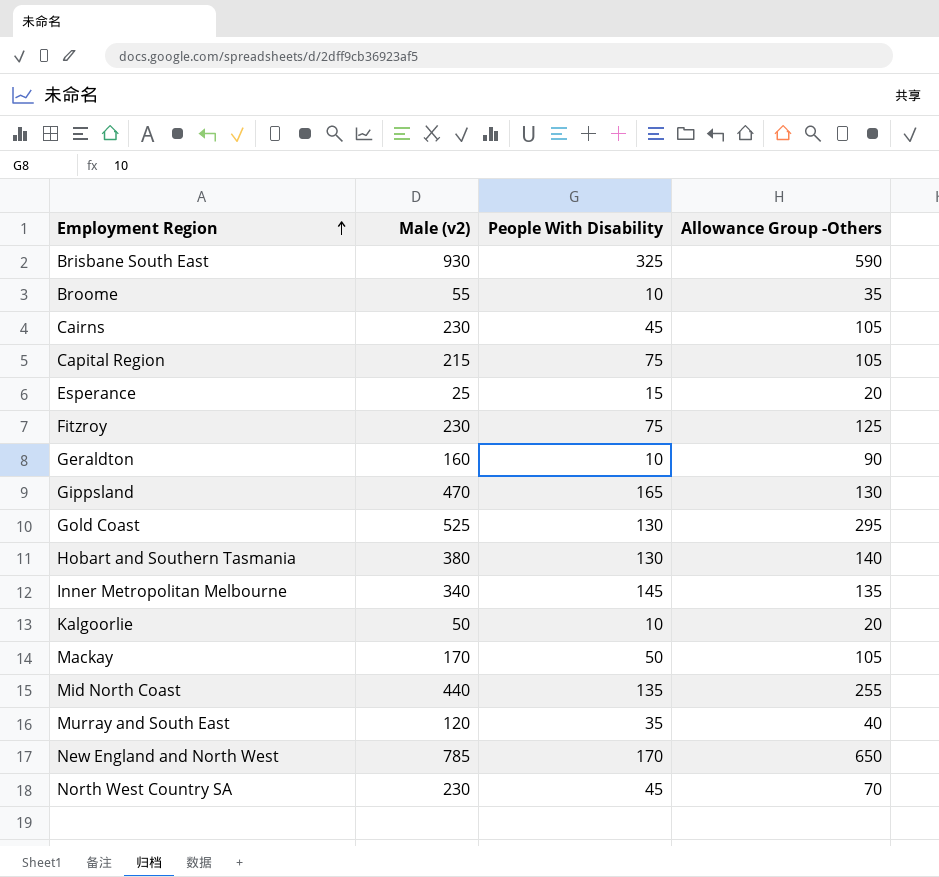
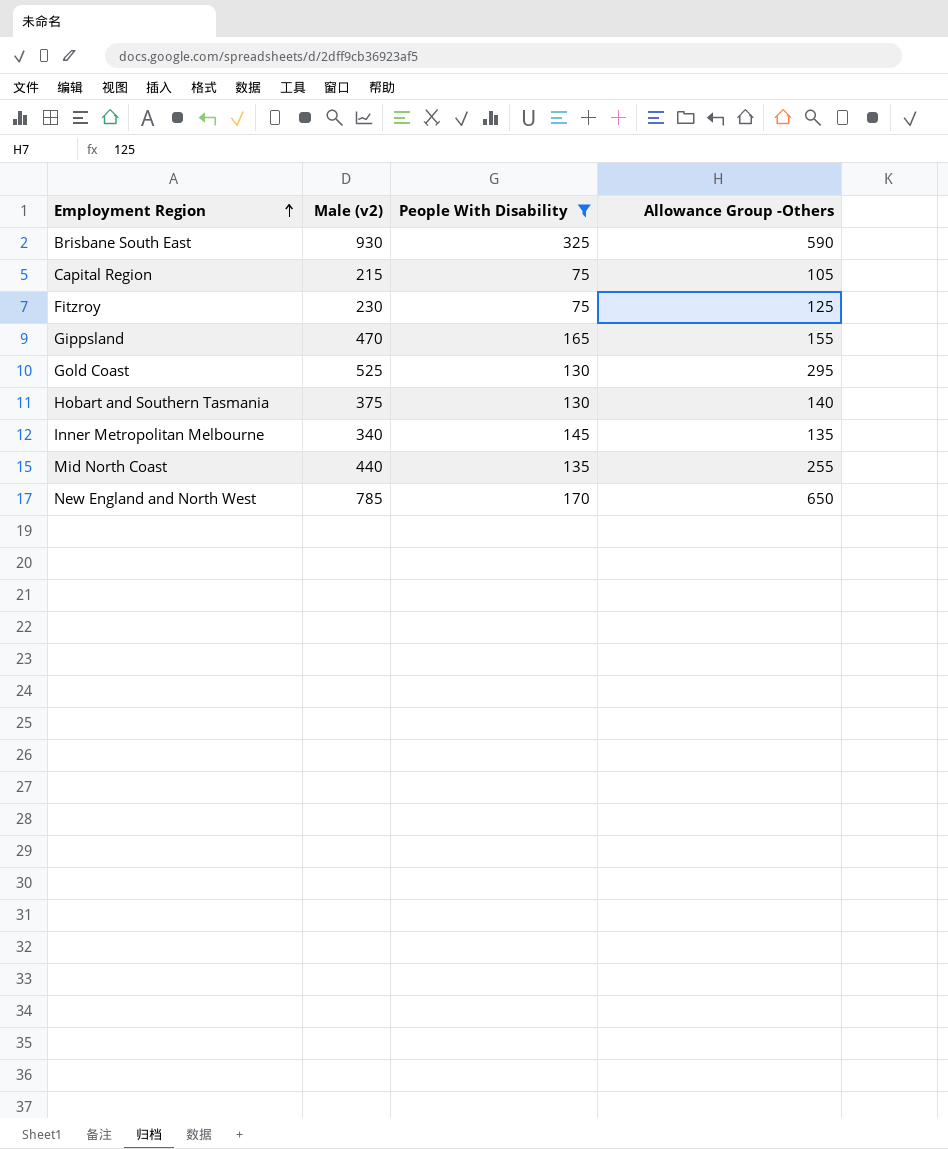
filter: none -> People With Disability >= 75
Gippsland | Allowance Group -Others: 130 -> 155
Hobart and Southern Tasmania | Male (v2): 380 -> 375

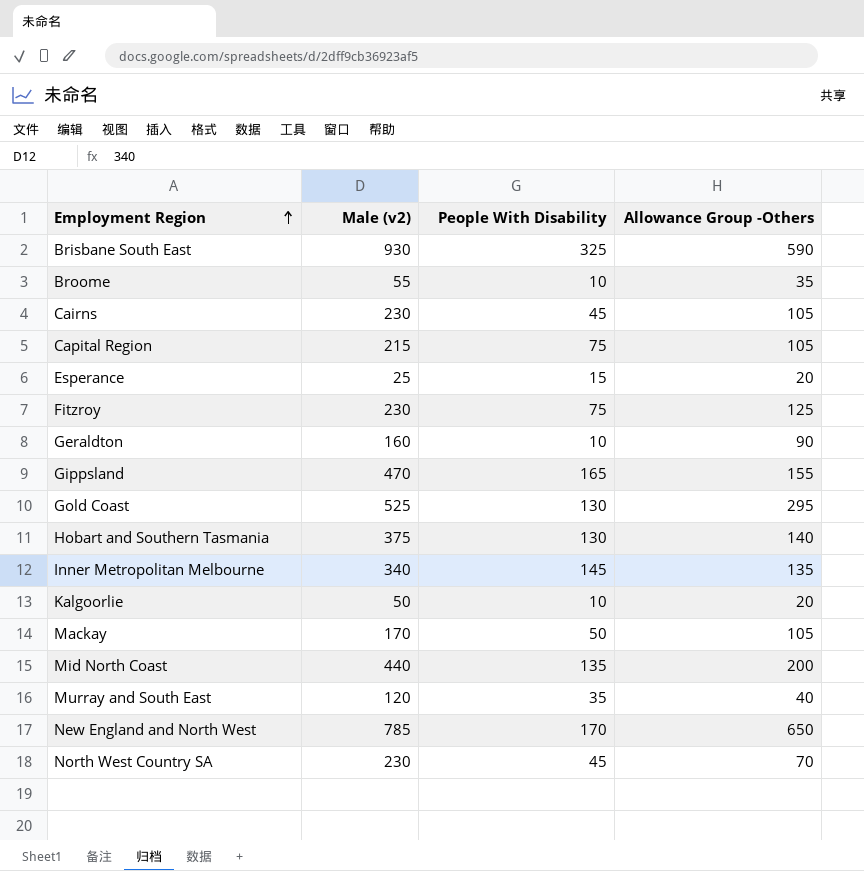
filter: People With Disability >= 75 -> none
Mid North Coast | Allowance Group -Others: 255 -> 200

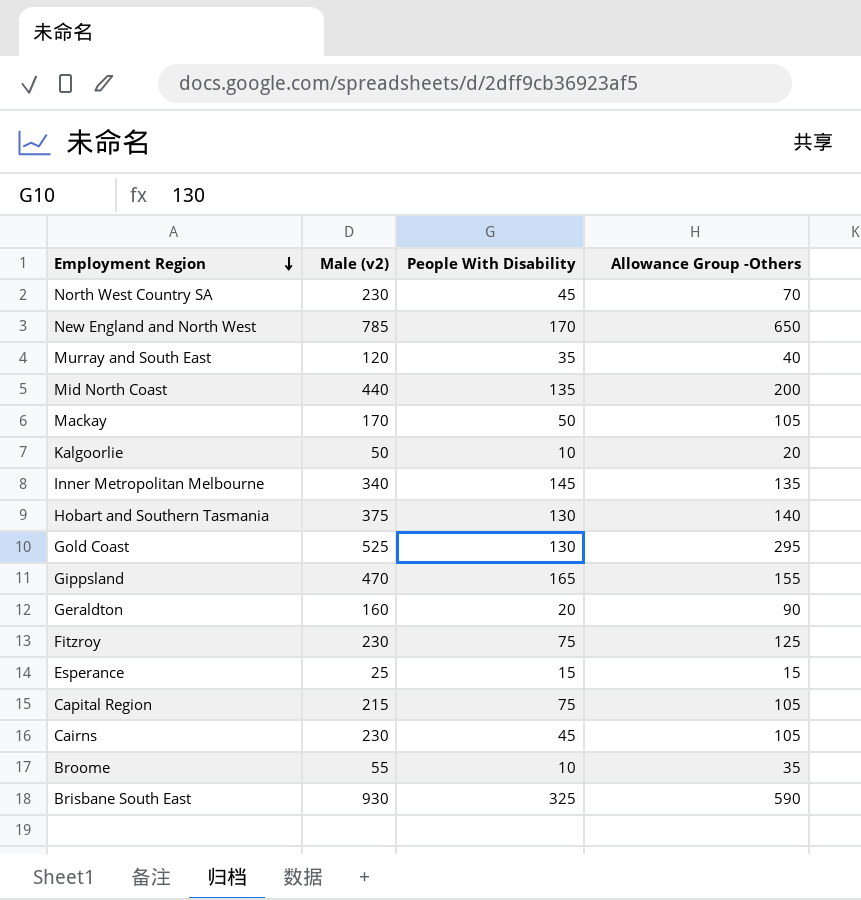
row order: Employment Region ascending -> Employment Region descending
Geraldton | People With Disability: 10 -> 20
Esperance | Allowance Group -Others: 20 -> 15

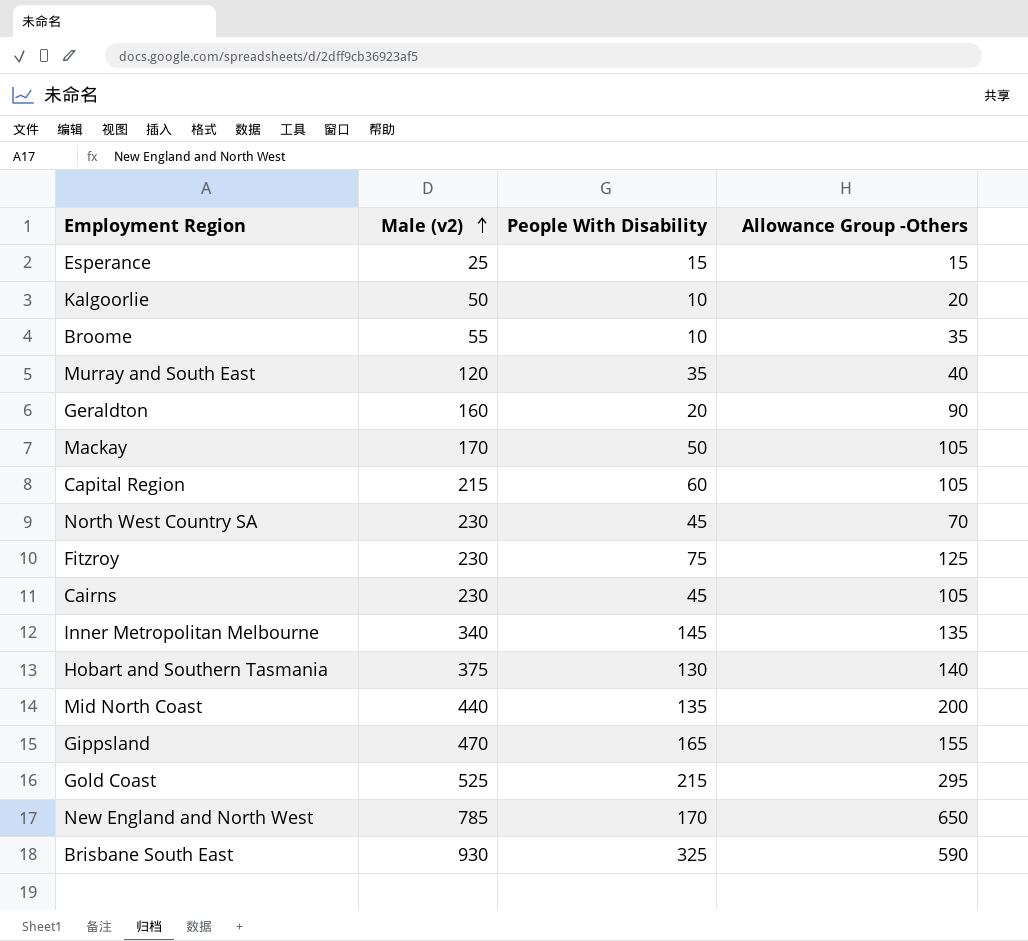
row order: Employment Region descending -> Male (v2) ascending
Capital Region | People With Disability: 75 -> 60
Gold Coast | People With Disability: 130 -> 215

